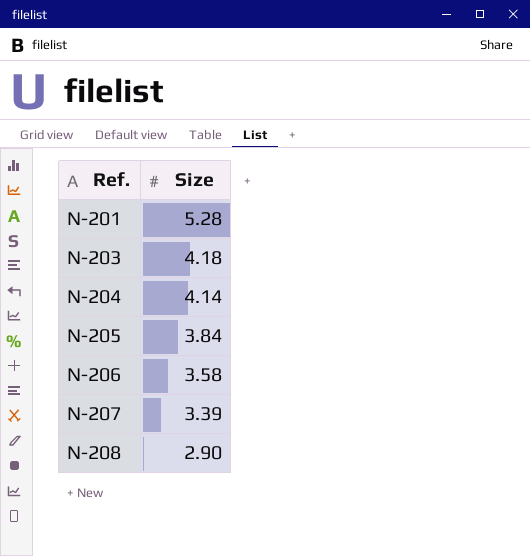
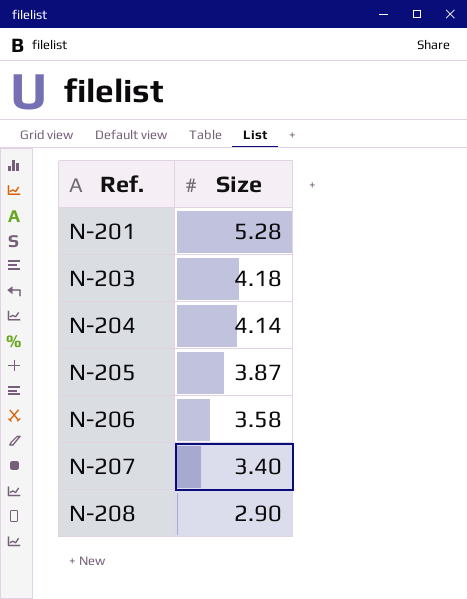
N-205 | Size: 3.84 -> 3.87
N-207 | Size: 3.39 -> 3.40

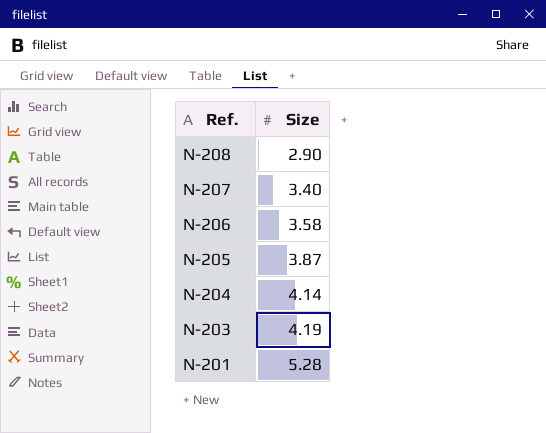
row order: Ref. ascending -> Ref. descending
N-203 | Size: 4.18 -> 4.19

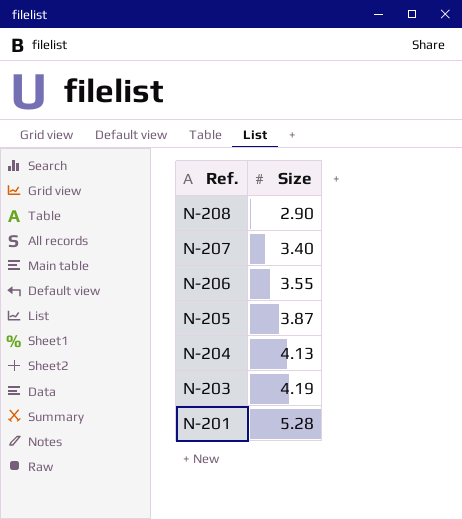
N-206 | Size: 3.58 -> 3.55
N-204 | Size: 4.14 -> 4.13

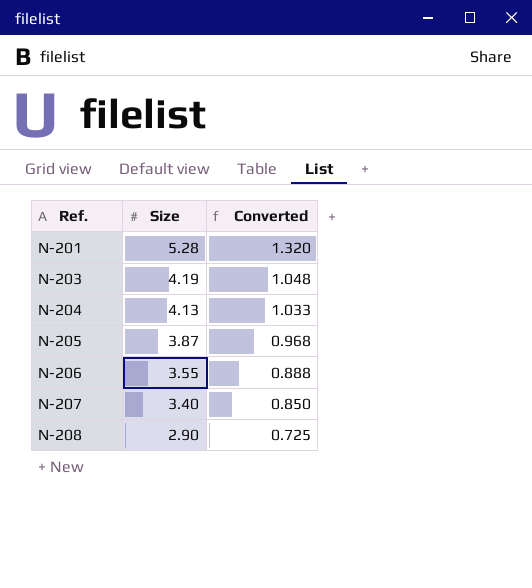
row order: Ref. descending -> Ref. ascending
column Converted | formula: none -> [Size] * 0.25

